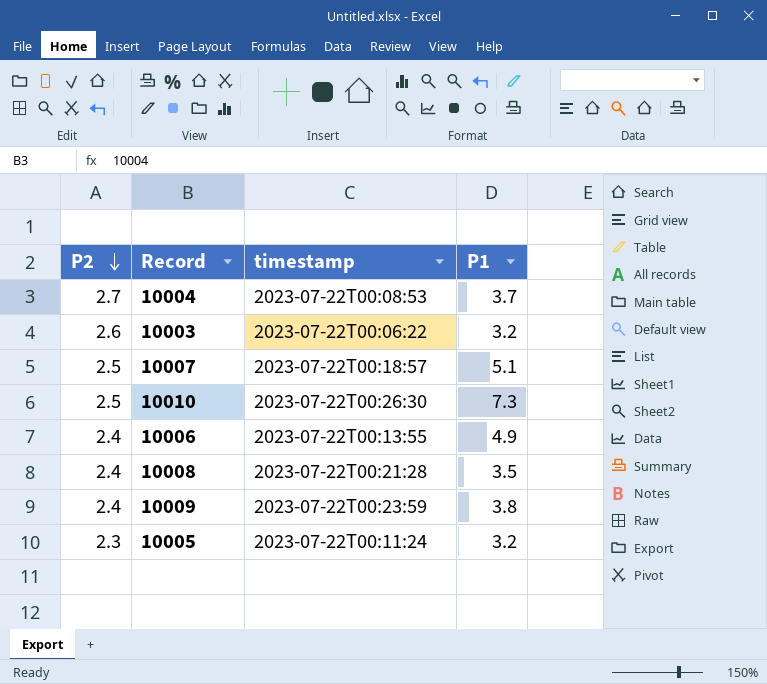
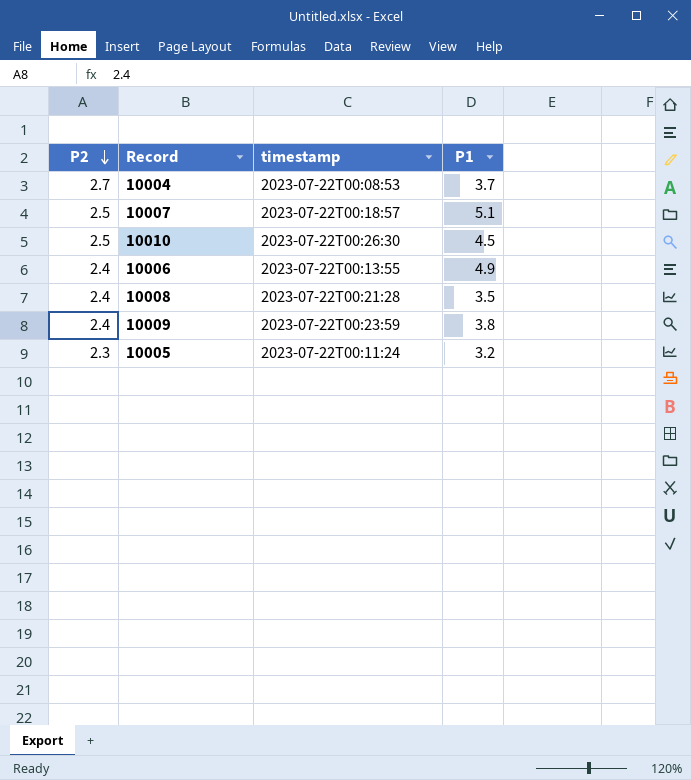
row 10003: 2.6 | 2023-07-22T00:06:22 | 3.2 -> none
10010 | P1: 7.3 -> 4.5

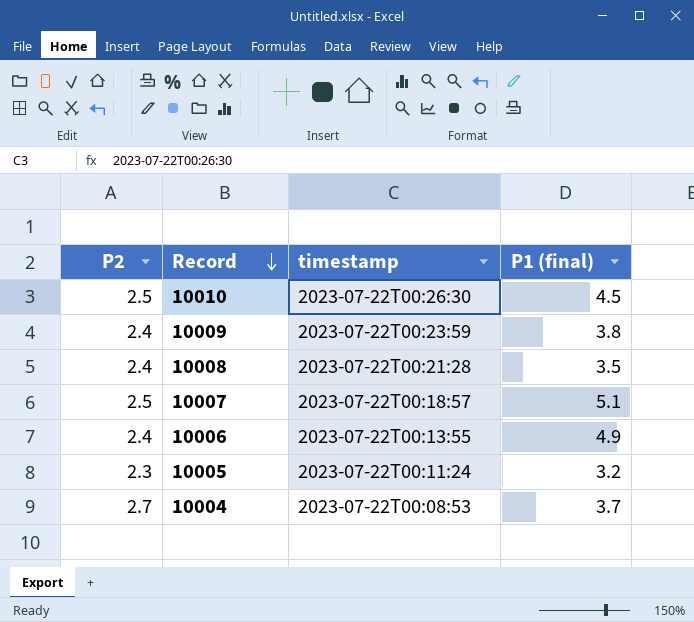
row order: P2 descending -> Record descending
column name: P1 -> P1 (final)

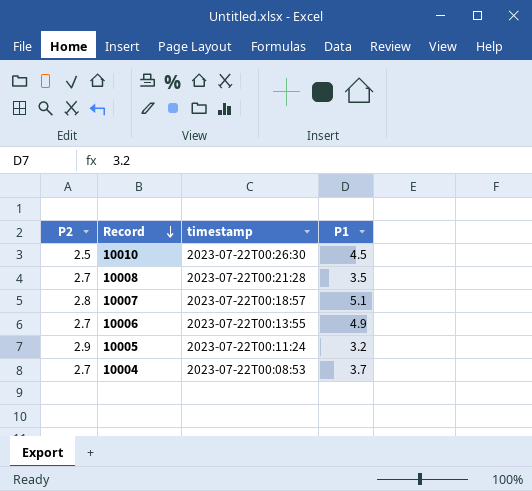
column name: P1 (final) -> P1
row 10009: 2.4 | 2023-07-22T00:23:59 | 3.8 -> none
10008 | P2: 2.4 -> 2.7
10007 | P2: 2.5 -> 2.8
10006 | P2: 2.4 -> 2.7
10005 | P2: 2.3 -> 2.9

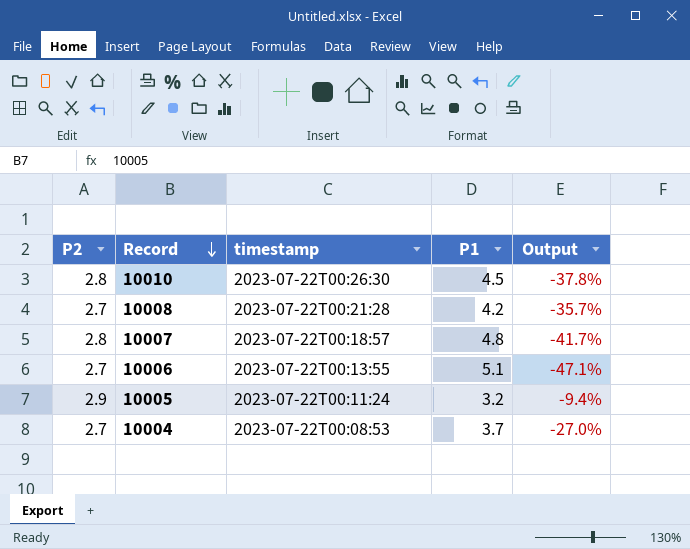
column Output | formula: none -> ([P2] - [P1]) / [P1]
10010 | P2: 2.5 -> 2.8
10008 | P1: 3.5 -> 4.2
10007 | P1: 5.1 -> 4.8
10006 | P1: 4.9 -> 5.1

